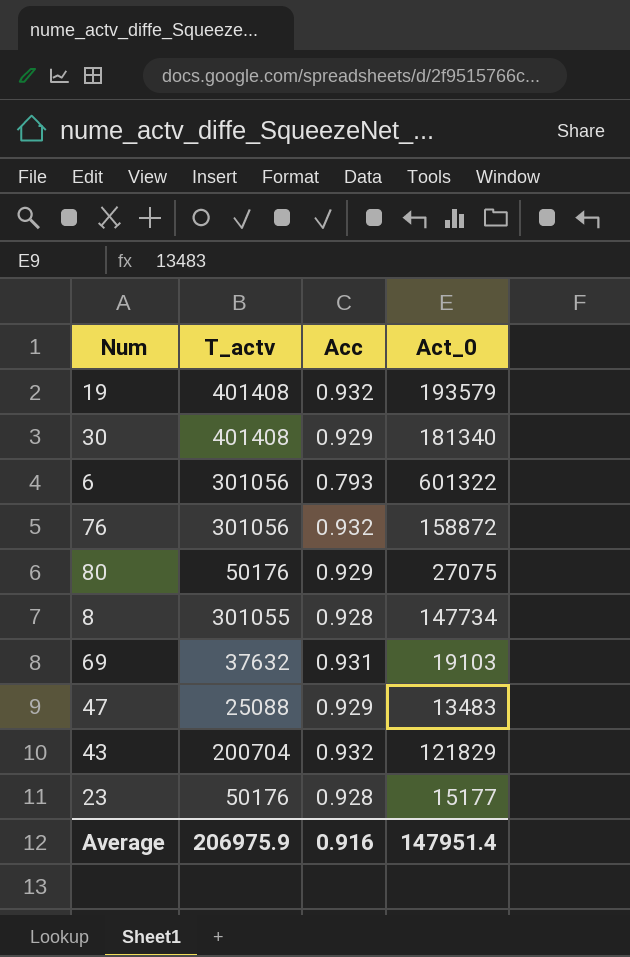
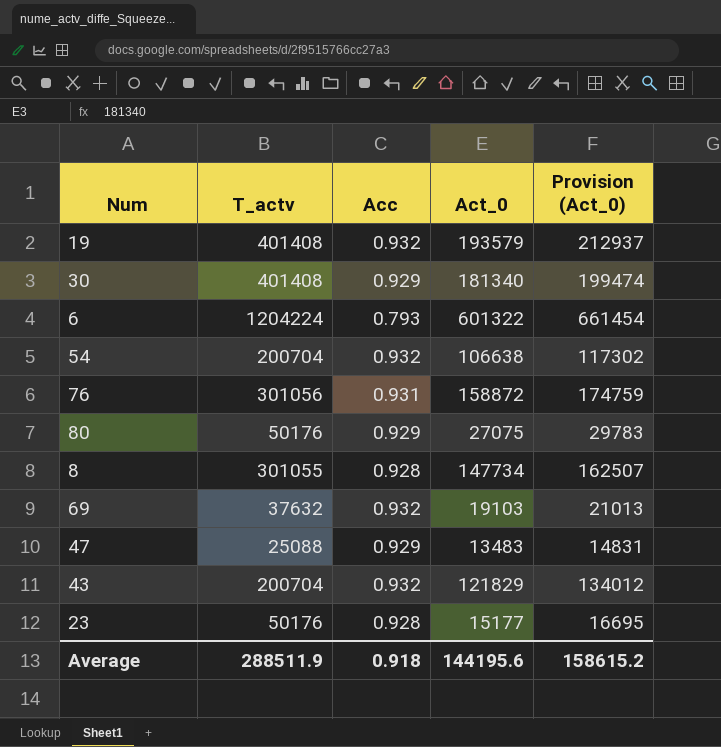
column Provision (Act_0) | formula: none -> [Act_0] * 1.1
6 | T_actv: 301056 -> 1204224
row 54: none -> 200704 | 0.932 | 106638 | 117302
76 | Acc: 0.932 -> 0.931
69 | Acc: 0.931 -> 0.932
Average | T_actv: 206975.9 -> 288511.9
Average | Acc: 0.916 -> 0.918
Average | Act_0: 147951.4 -> 144195.6

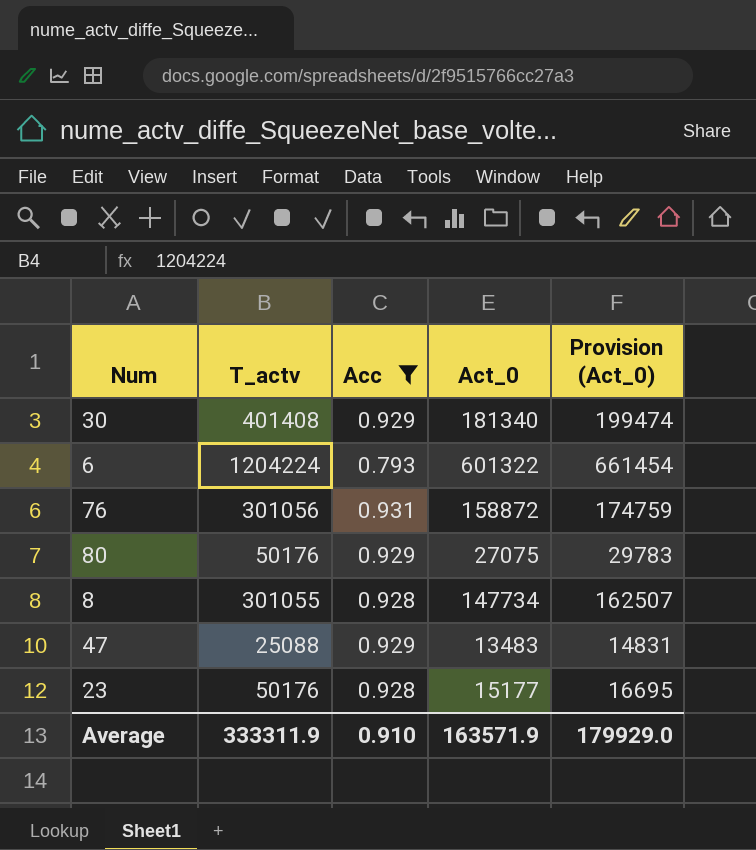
filter: none -> Acc != 0.932
Average | T_actv: 288511.9 -> 333311.9
Average | Acc: 0.918 -> 0.910
Average | Act_0: 144195.6 -> 163571.9
Average | Provision (Act_0): 158615.2 -> 179929.0

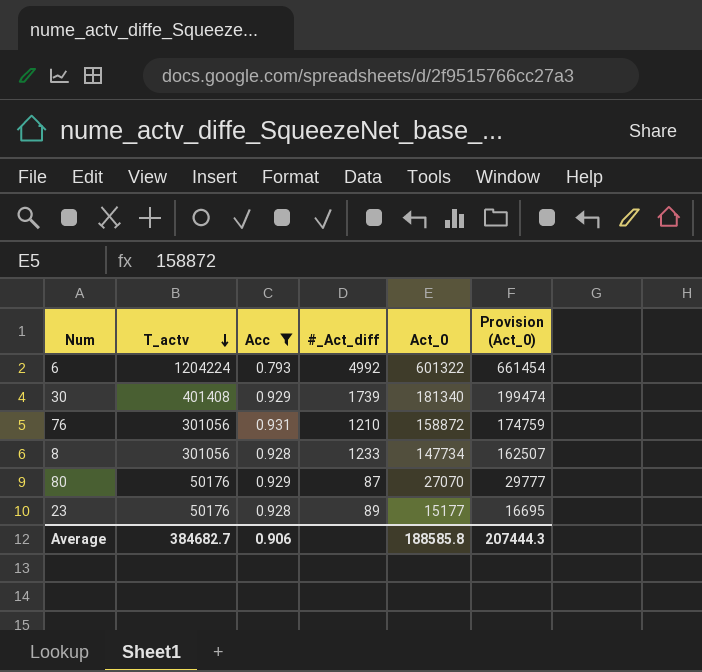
row order: none -> T_actv descending
column #_Act_diff | position: none -> 4
row 47: 25088 | 0.929 | 13483 | 14831 -> none
8 | T_actv: 301055 -> 301056
80 | Act_0: 27075 -> 27070
80 | Provision (Act_0): 29783 -> 29777
Average | T_actv: 333311.9 -> 384682.7
Average | Acc: 0.910 -> 0.906
Average | Act_0: 163571.9 -> 188585.8
Average | Provision (Act_0): 179929.0 -> 207444.3

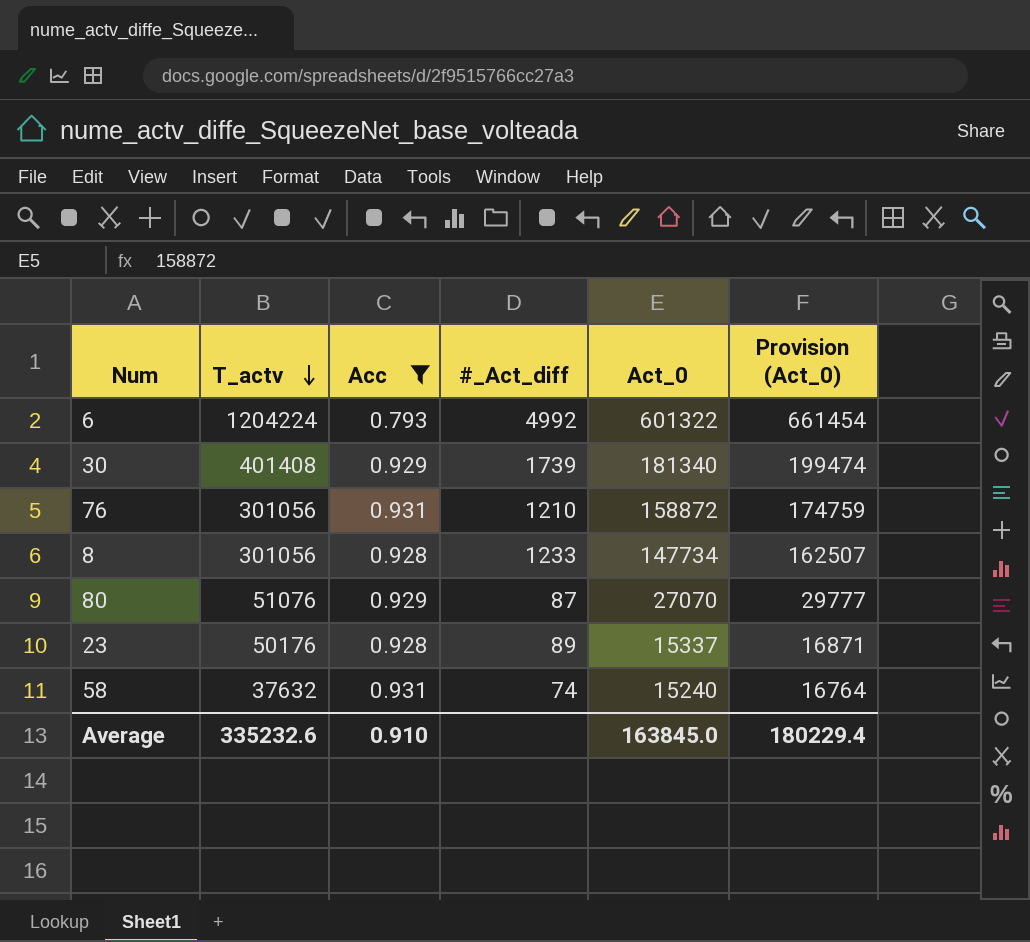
80 | T_actv: 50176 -> 51076
23 | Act_0: 15177 -> 15337
23 | Provision (Act_0): 16695 -> 16871
row 58: none -> 37632 | 0.931 | 74 | 15240 | 16764
Average | T_actv: 384682.7 -> 335232.6
Average | Acc: 0.906 -> 0.910
Average | Act_0: 188585.8 -> 163845.0
Average | Provision (Act_0): 207444.3 -> 180229.4

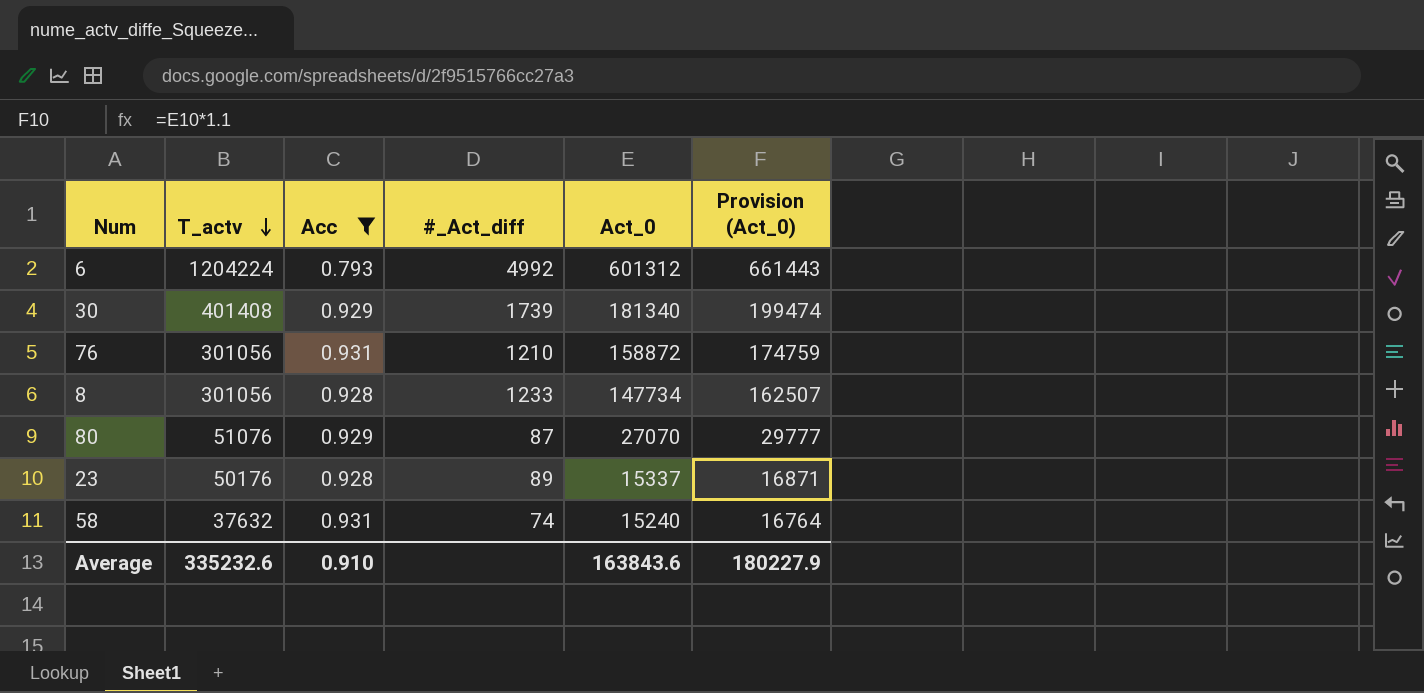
6 | Act_0: 601322 -> 601312
6 | Provision (Act_0): 661454 -> 661443
Average | Act_0: 163845.0 -> 163843.6
Average | Provision (Act_0): 180229.4 -> 180227.9

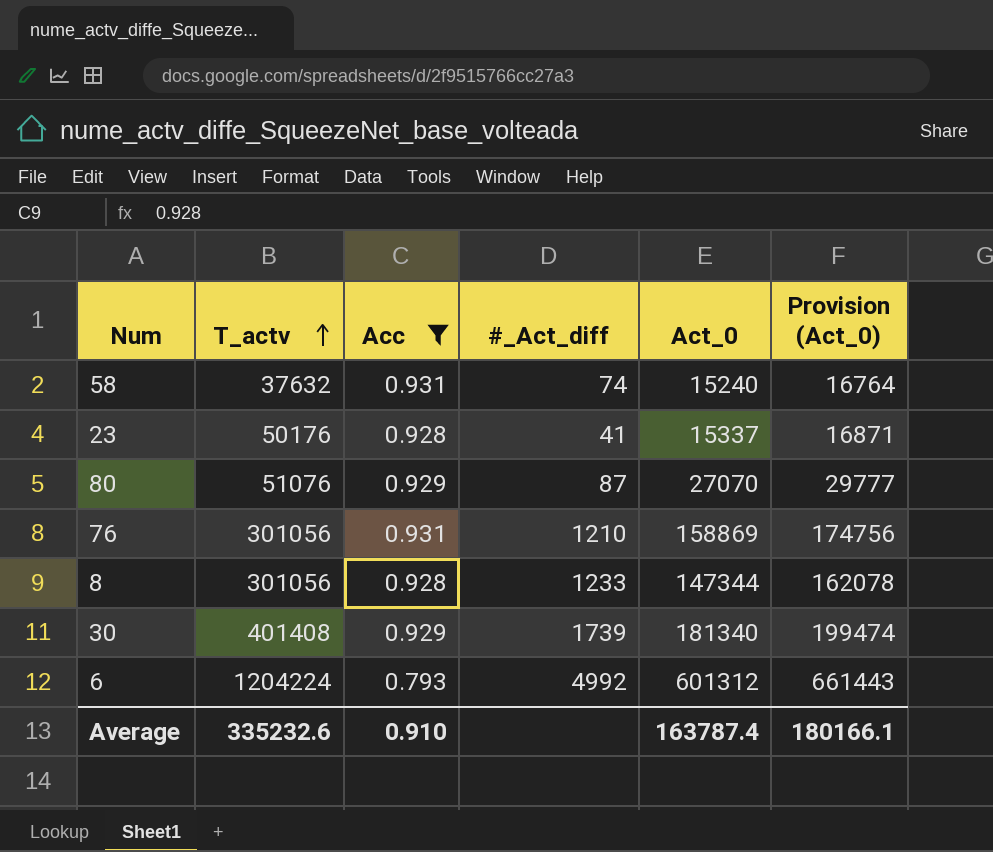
row order: T_actv descending -> T_actv ascending
23 | #_Act_diff: 89 -> 41
76 | Act_0: 158872 -> 158869
76 | Provision (Act_0): 174759 -> 174756
8 | Act_0: 147734 -> 147344
8 | Provision (Act_0): 162507 -> 162078
Average | Act_0: 163843.6 -> 163787.4
Average | Provision (Act_0): 180227.9 -> 180166.1

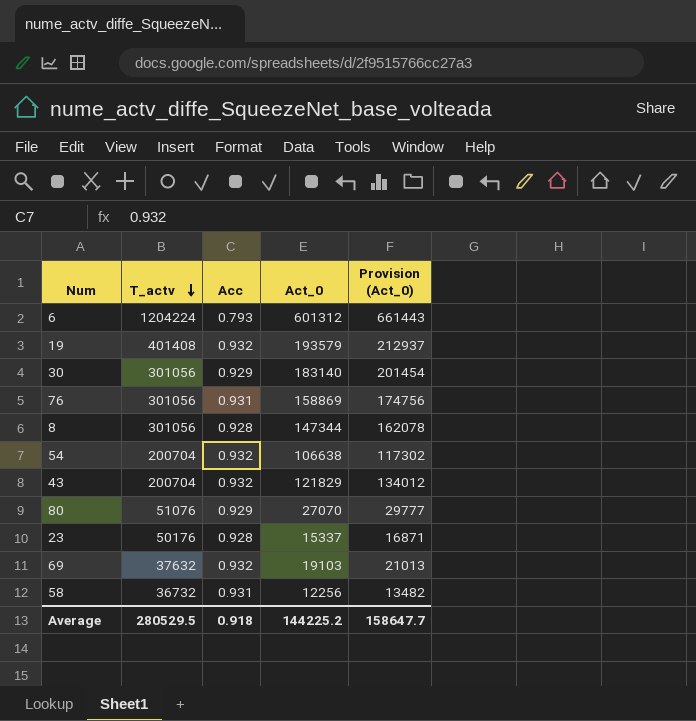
filter: Acc != 0.932 -> none
row order: T_actv ascending -> T_actv descending
column #_Act_diff | position: 4 -> none
30 | T_actv: 401408 -> 301056
30 | Act_0: 181340 -> 183140
30 | Provision (Act_0): 199474 -> 201454
58 | T_actv: 37632 -> 36732
58 | Act_0: 15240 -> 12256
58 | Provision (Act_0): 16764 -> 13482
Average | T_actv: 335232.6 -> 280529.5
Average | Acc: 0.910 -> 0.918
Average | Act_0: 163787.4 -> 144225.2
Average | Provision (Act_0): 180166.1 -> 158647.7

